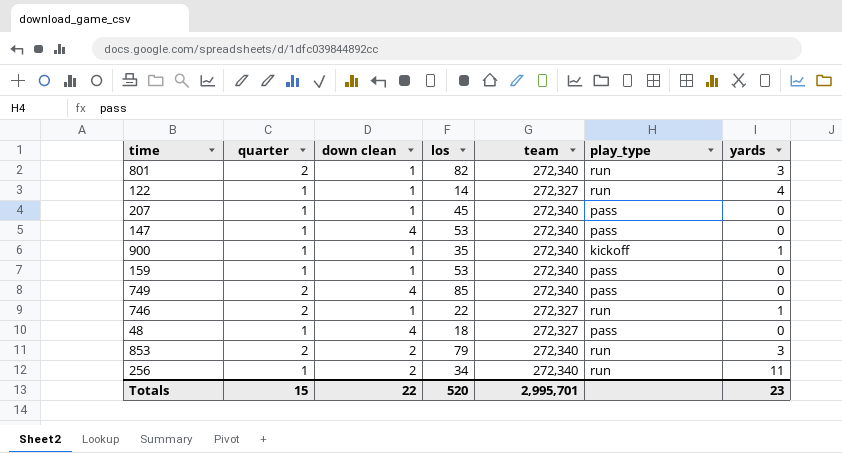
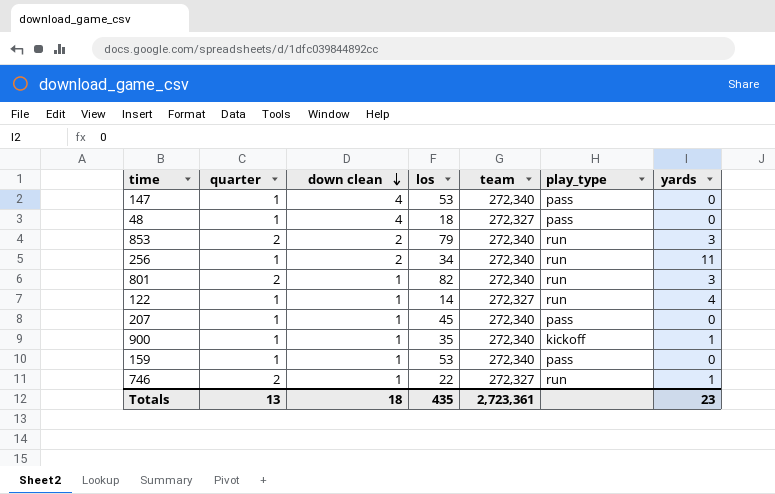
row order: none -> down clean descending
row 749: 2 | 4 | 85 | 272,340 | pass | 0 -> none
Totals | quarter: 15 -> 13
Totals | down clean: 22 -> 18
Totals | los: 520 -> 435
Totals | team: 2,995,701 -> 2,723,361

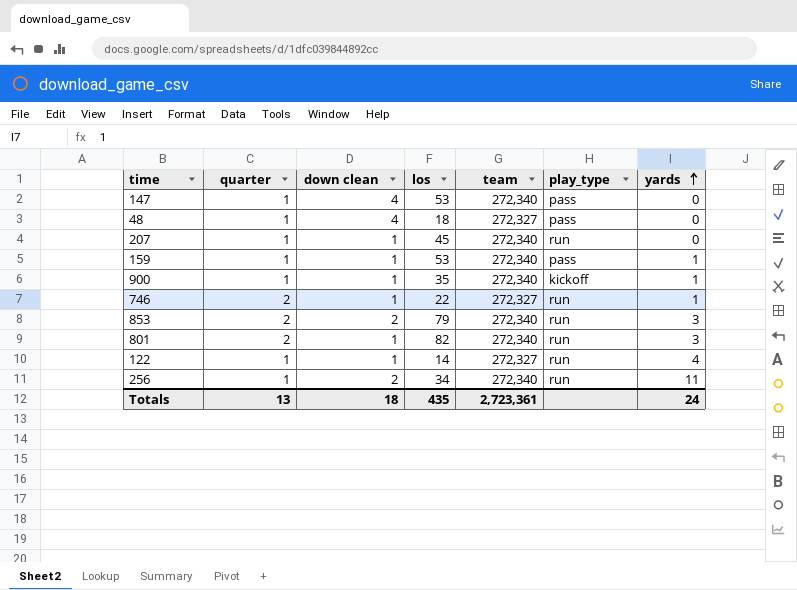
row order: down clean descending -> yards ascending
207 | play_type: pass -> run
159 | yards: 0 -> 1
Totals | yards: 23 -> 24

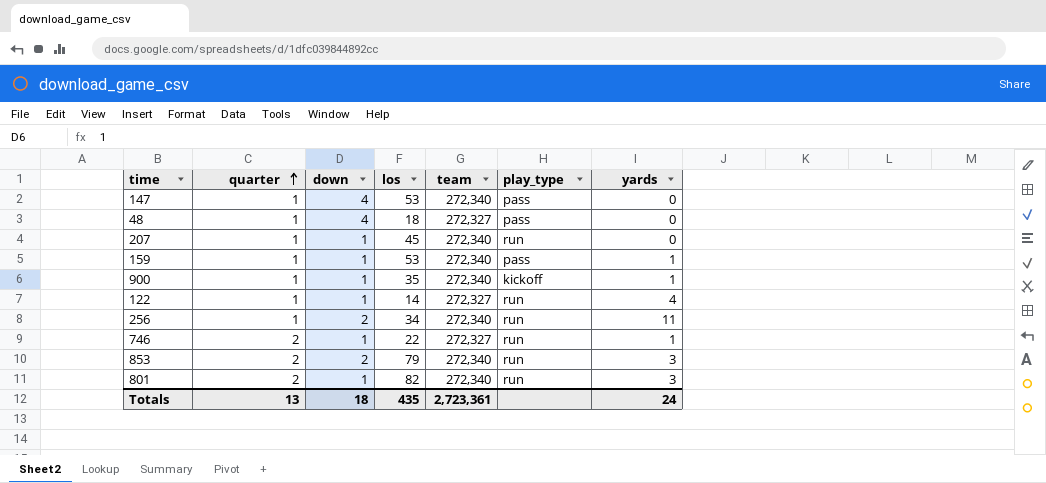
row order: yards ascending -> quarter ascending
column name: down clean -> down

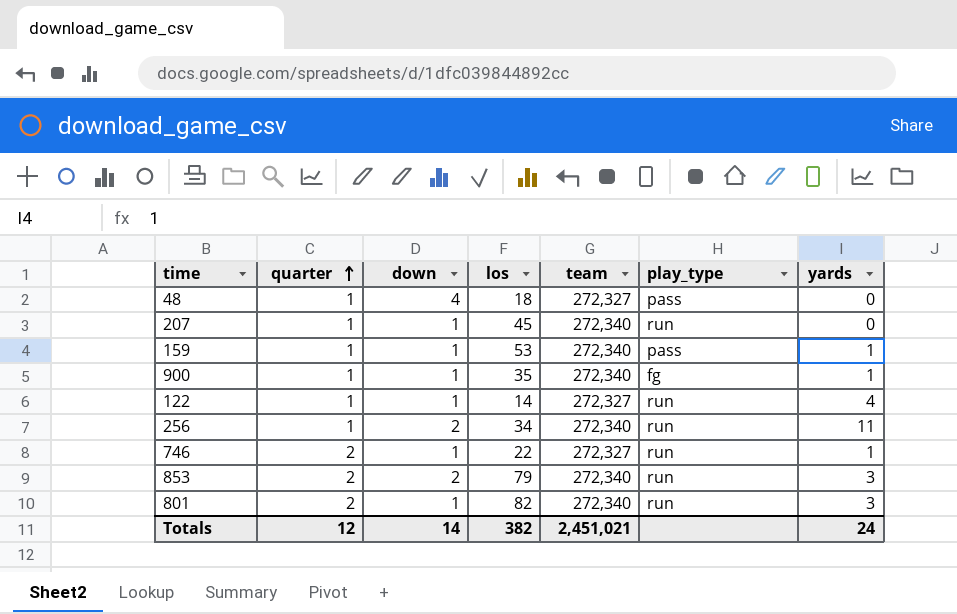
row 147: 1 | 4 | 53 | 272,340 | pass | 0 -> none
900 | play_type: kickoff -> fg
Totals | quarter: 13 -> 12
Totals | down: 18 -> 14
Totals | los: 435 -> 382
Totals | team: 2,723,361 -> 2,451,021

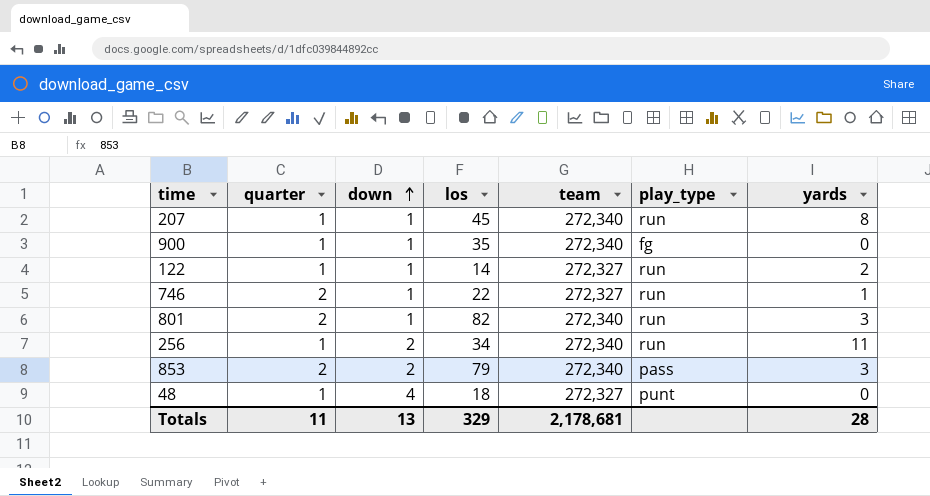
row order: quarter ascending -> down ascending
row 159: 1 | 1 | 53 | 272,340 | pass | 1 -> none
207 | yards: 0 -> 8
900 | yards: 1 -> 0
122 | yards: 4 -> 2
853 | play_type: run -> pass
48 | play_type: pass -> punt
Totals | quarter: 12 -> 11
Totals | down: 14 -> 13
Totals | los: 382 -> 329
Totals | team: 2,451,021 -> 2,178,681
Totals | yards: 24 -> 28

